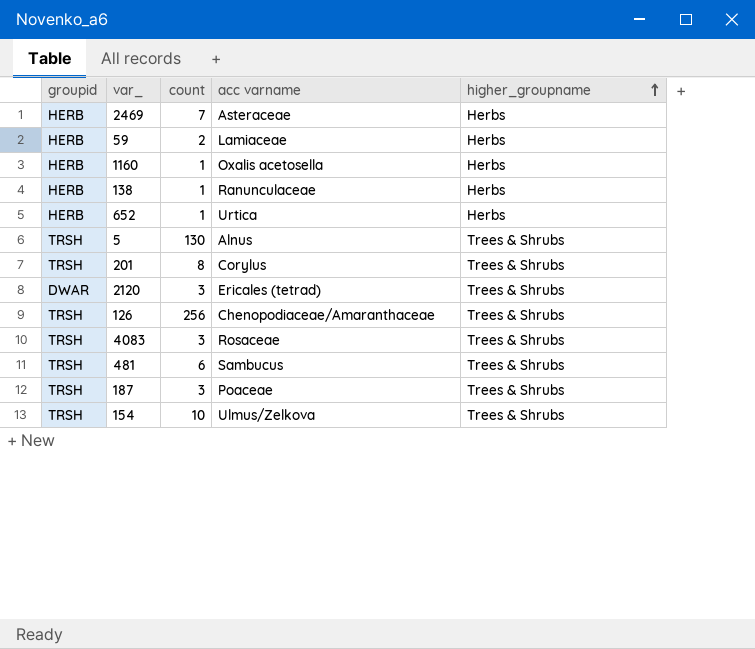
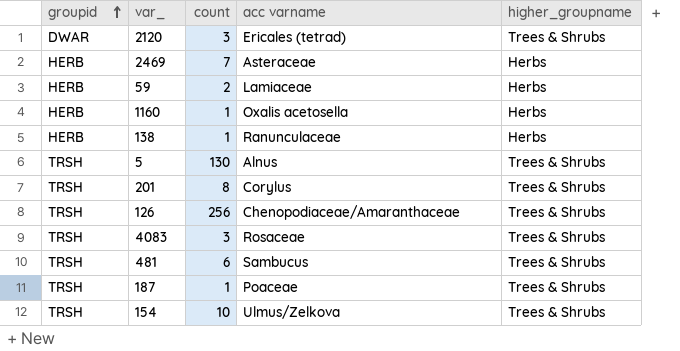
row order: higher_groupname ascending -> groupid ascending
row 652: HERB | 1 | Urtica | Herbs -> none
187 | count: 3 -> 1

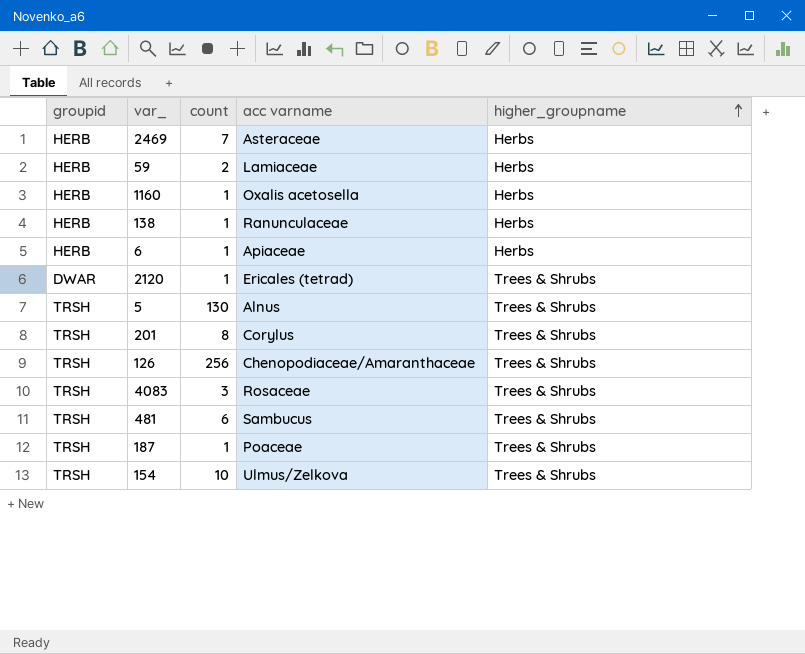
row order: groupid ascending -> higher_groupname ascending
row 6: none -> HERB | 1 | Apiaceae | Herbs
2120 | count: 3 -> 1

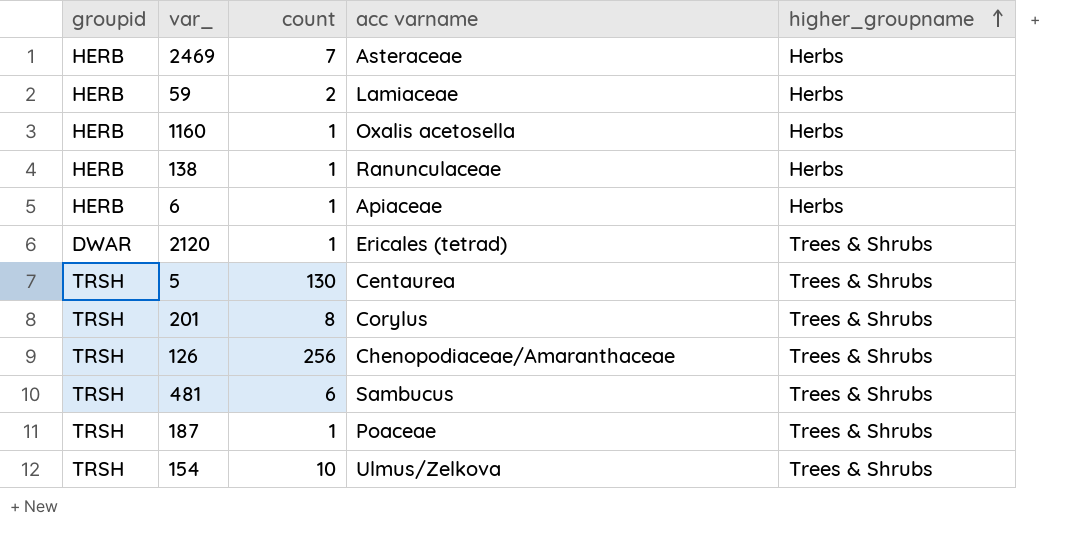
row 4083: TRSH | 3 | Rosaceae | Trees & Shrubs -> none
5 | acc varname: Alnus -> Centaurea

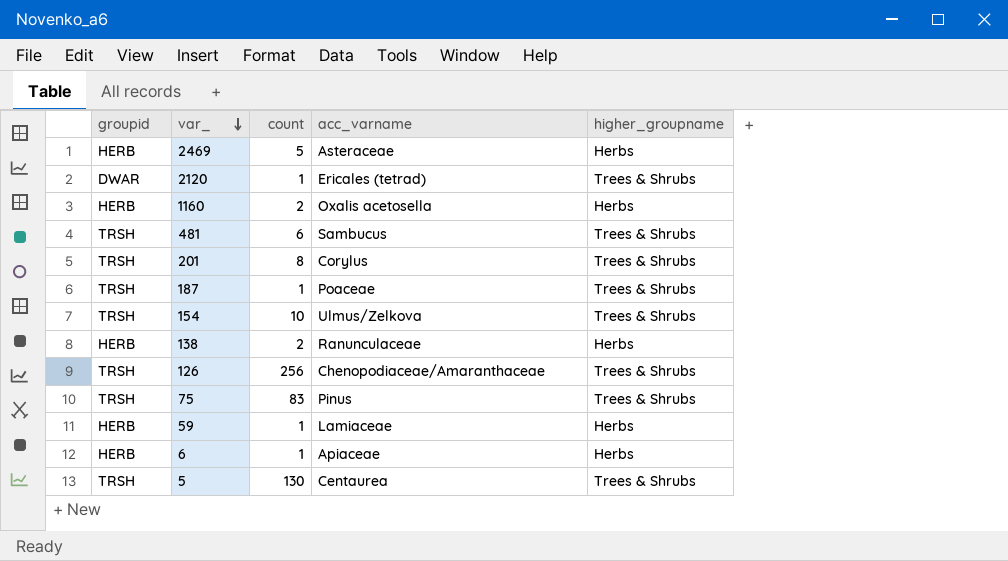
row order: higher_groupname ascending -> var_ descending
column name: acc varname -> acc_varname
2469 | count: 7 -> 5
1160 | count: 1 -> 2
138 | count: 1 -> 2
row 75: none -> TRSH | 83 | Pinus | Trees & Shrubs
59 | count: 2 -> 1

